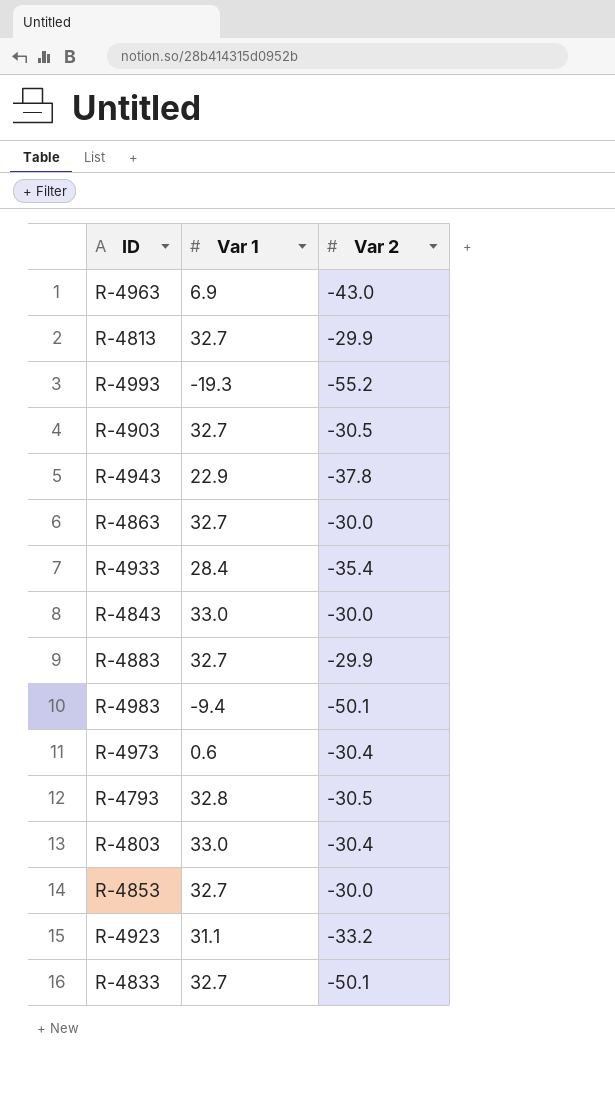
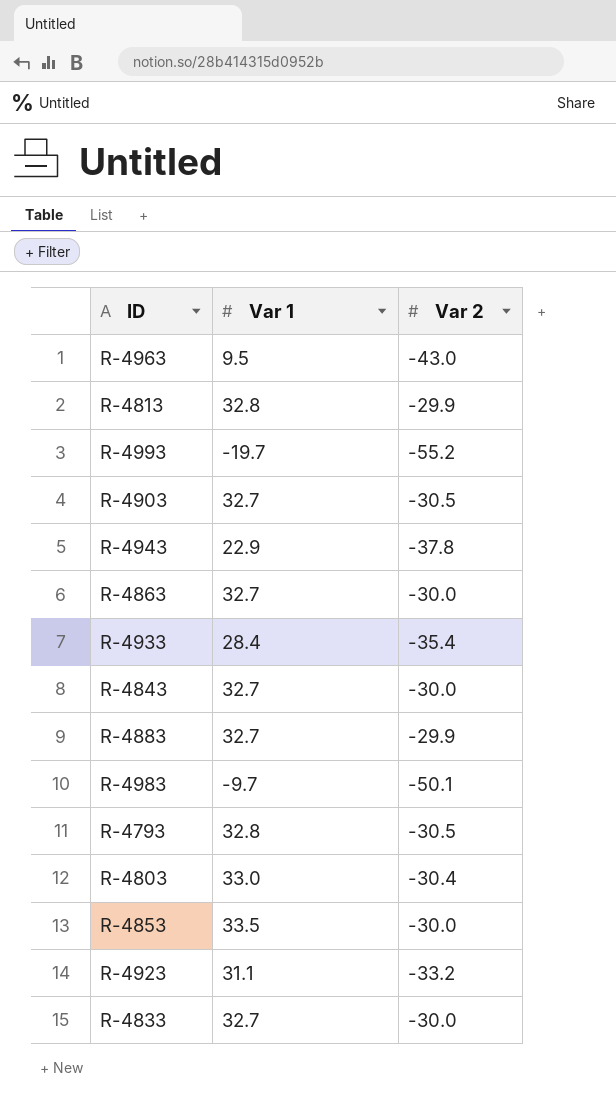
row R-4973: 0.6 | -30.4 -> none
R-4963 | Var 1: 6.9 -> 9.5
R-4813 | Var 1: 32.7 -> 32.8
R-4993 | Var 1: -19.3 -> -19.7
R-4843 | Var 1: 33.0 -> 32.7
R-4983 | Var 1: -9.4 -> -9.7
R-4853 | Var 1: 32.7 -> 33.5
R-4833 | Var 2: -50.1 -> -30.0

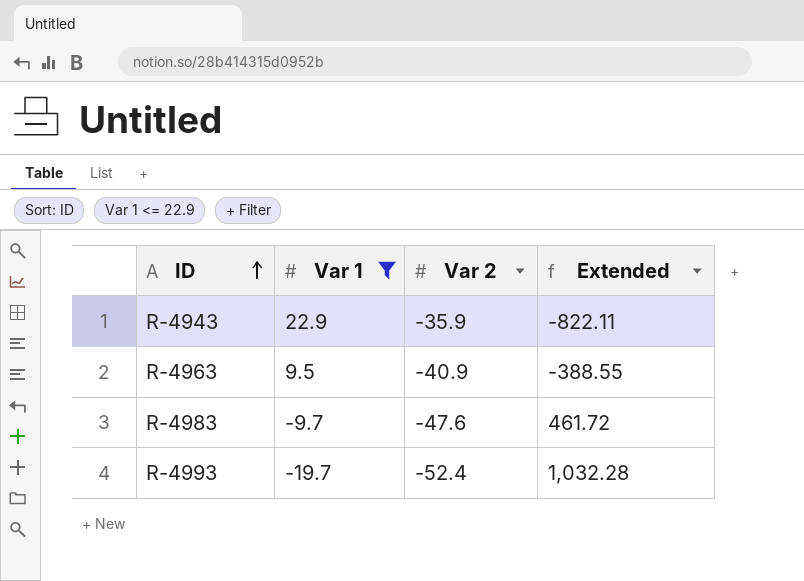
filter: none -> Var 1 <= 22.9
row order: none -> ID ascending
column Extended | formula: none -> [Var 1] * [Var 2]
R-4943 | Var 2: -37.8 -> -35.9
R-4963 | Var 2: -43.0 -> -40.9
R-4983 | Var 2: -50.1 -> -47.6
R-4993 | Var 2: -55.2 -> -52.4

